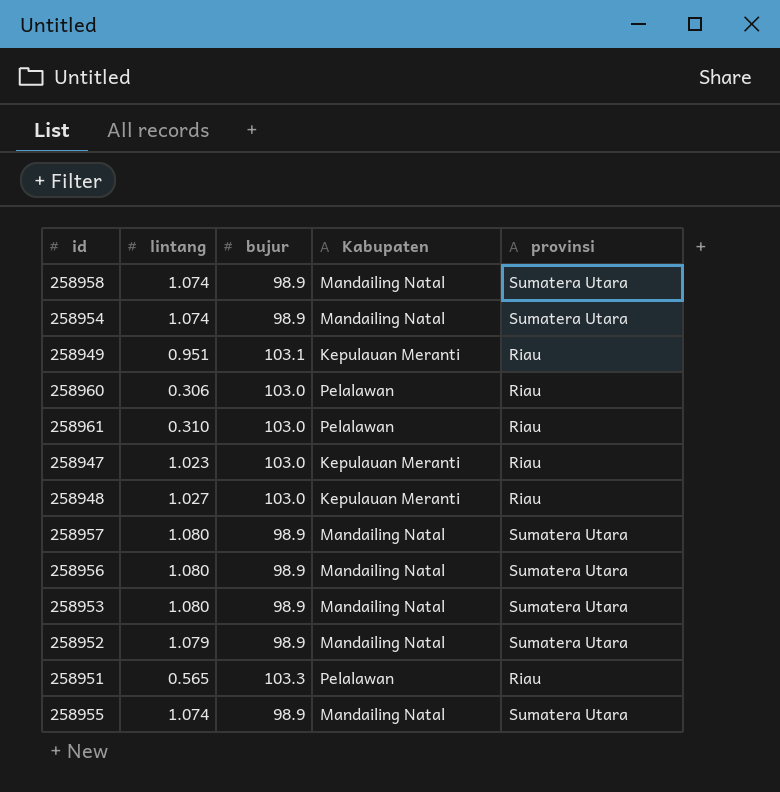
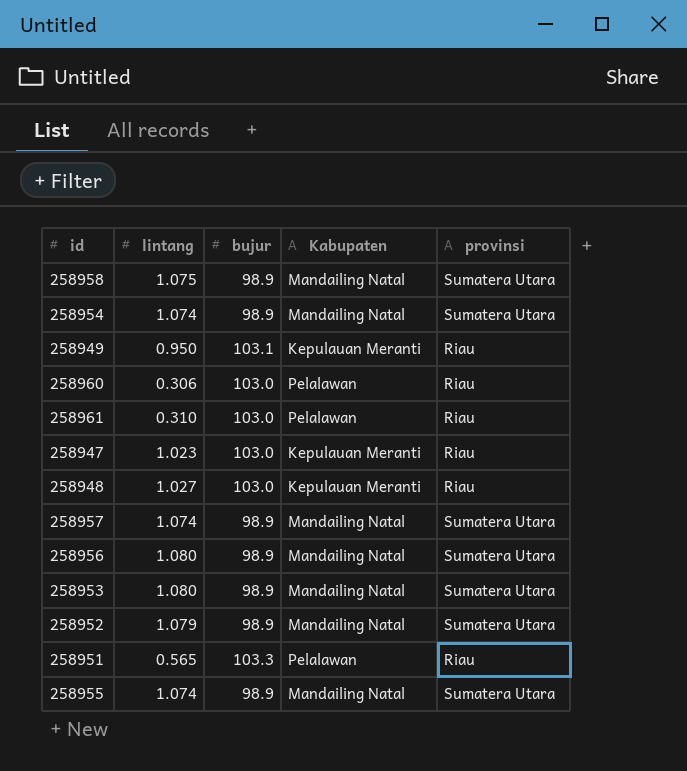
258958 | lintang: 1.074 -> 1.075
258949 | lintang: 0.951 -> 0.950
258957 | lintang: 1.080 -> 1.074

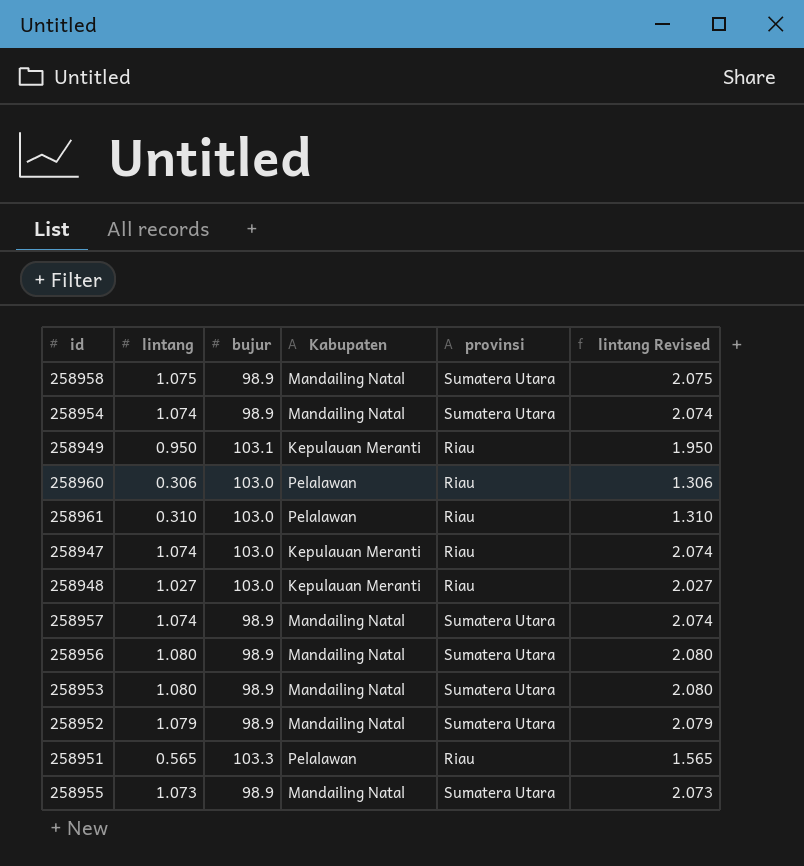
column lintang Revised | formula: none -> [lintang] + 1
258947 | lintang: 1.023 -> 1.074
258955 | lintang: 1.074 -> 1.073

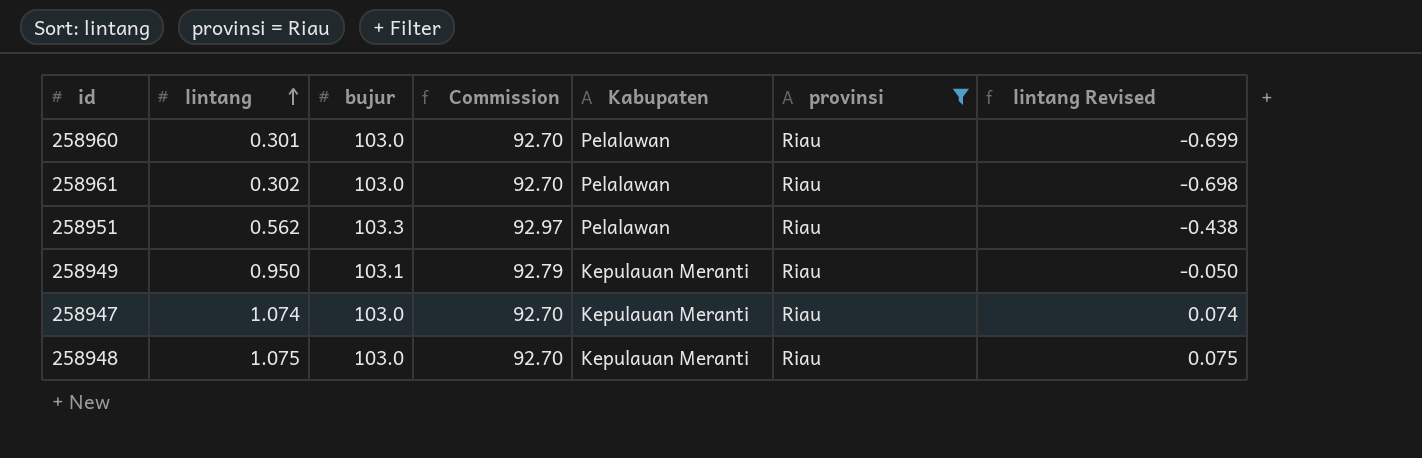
filter: none -> provinsi = Riau
row order: none -> lintang ascending
column Commission | formula: none -> [bujur] * 0.9
column lintang Revised | formula: [lintang] + 1 -> [lintang] - 1
258960 | lintang: 0.306 -> 0.301
258961 | lintang: 0.310 -> 0.302
258951 | lintang: 0.565 -> 0.562
258948 | lintang: 1.027 -> 1.075

